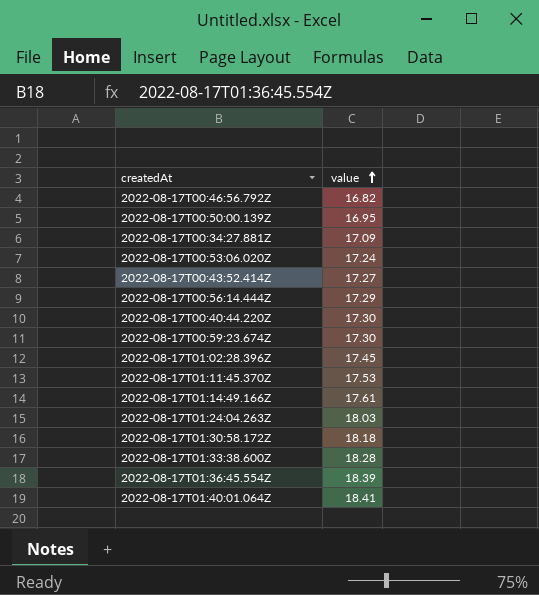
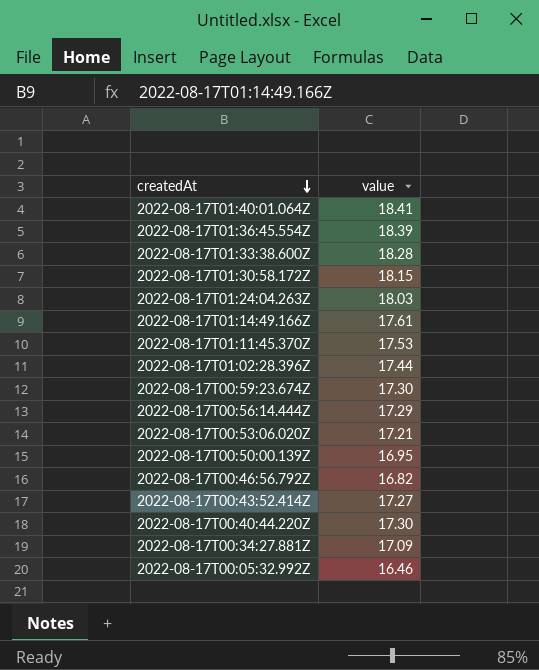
row order: value ascending -> createdAt descending
2022-08-17T01:30:58.172Z | value: 18.18 -> 18.15
2022-08-17T01:02:28.396Z | value: 17.45 -> 17.44
2022-08-17T00:53:06.020Z | value: 17.24 -> 17.21
row 2022-08-17T00:05:32.992Z: none -> 16.46

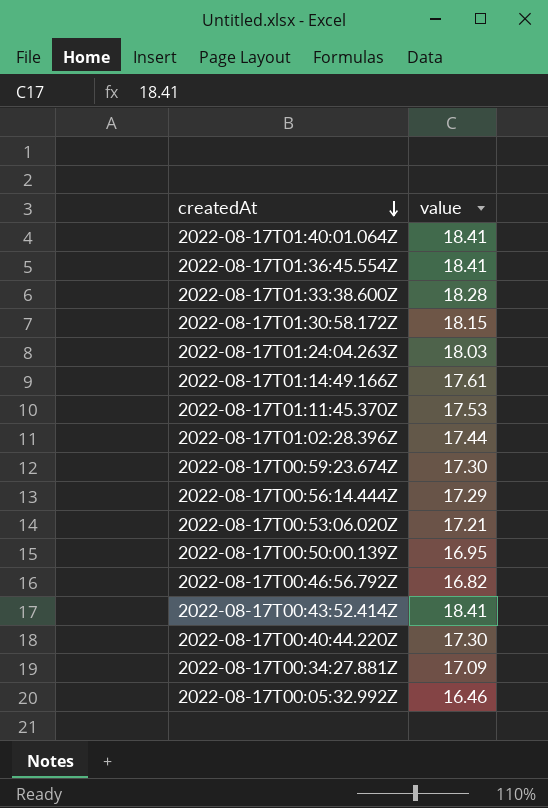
2022-08-17T01:36:45.554Z | value: 18.39 -> 18.41
2022-08-17T00:43:52.414Z | value: 17.27 -> 18.41

